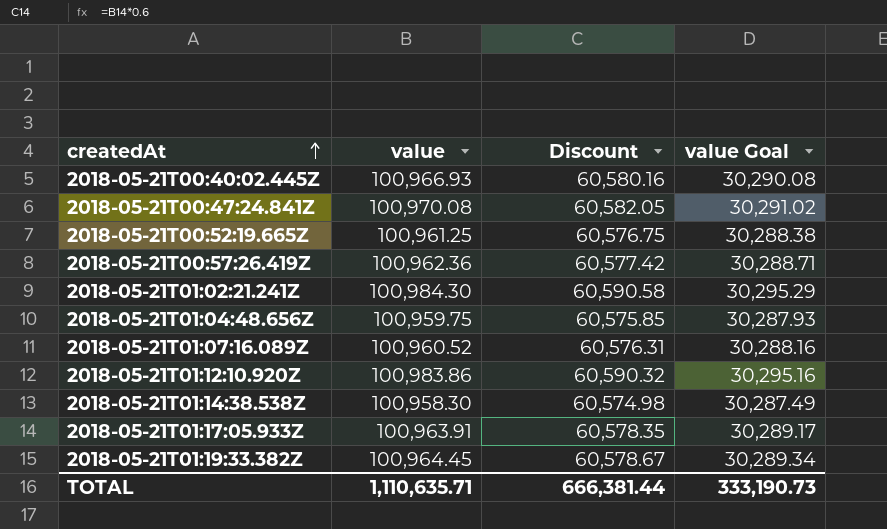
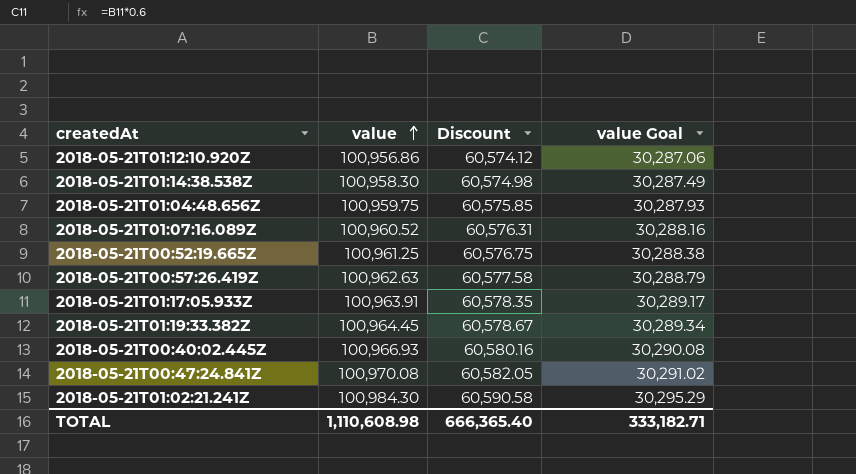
row order: createdAt ascending -> value ascending
2018-05-21T01:12:10.920Z | value: 100,983.86 -> 100,956.86
2018-05-21T01:12:10.920Z | Discount: 60,590.32 -> 60,574.12
2018-05-21T01:12:10.920Z | value Goal: 30,295.16 -> 30,287.06
2018-05-21T00:57:26.419Z | value: 100,962.36 -> 100,962.63
2018-05-21T00:57:26.419Z | Discount: 60,577.42 -> 60,577.58
2018-05-21T00:57:26.419Z | value Goal: 30,288.71 -> 30,288.79
TOTAL | value: 1,110,635.71 -> 1,110,608.98
TOTAL | Discount: 666,381.44 -> 666,365.40
TOTAL | value Goal: 333,190.73 -> 333,182.71

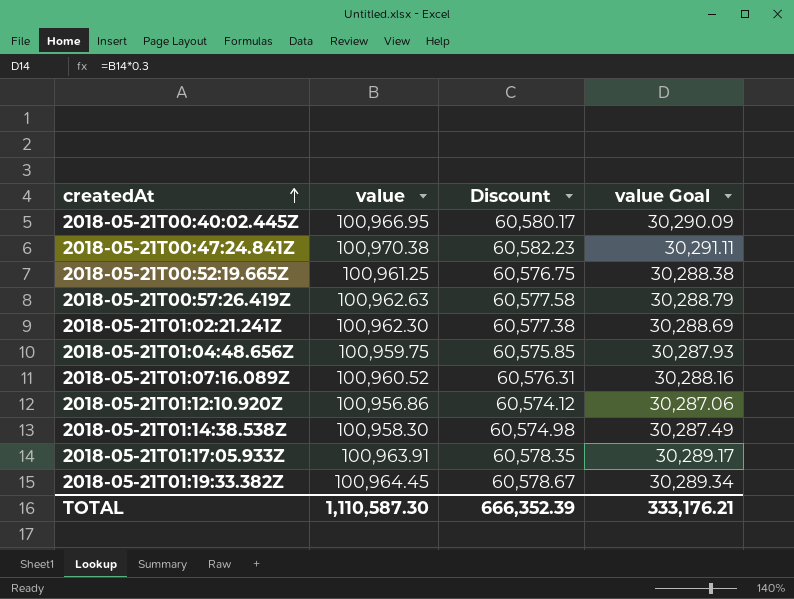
row order: value ascending -> createdAt ascending
2018-05-21T00:40:02.445Z | value: 100,966.93 -> 100,966.95
2018-05-21T00:40:02.445Z | Discount: 60,580.16 -> 60,580.17
2018-05-21T00:40:02.445Z | value Goal: 30,290.08 -> 30,290.09
2018-05-21T00:47:24.841Z | value: 100,970.08 -> 100,970.38
2018-05-21T00:47:24.841Z | Discount: 60,582.05 -> 60,582.23
2018-05-21T00:47:24.841Z | value Goal: 30,291.02 -> 30,291.11
2018-05-21T01:02:21.241Z | value: 100,984.30 -> 100,962.30
2018-05-21T01:02:21.241Z | Discount: 60,590.58 -> 60,577.38
2018-05-21T01:02:21.241Z | value Goal: 30,295.29 -> 30,288.69
TOTAL | value: 1,110,608.98 -> 1,110,587.30
TOTAL | Discount: 666,365.40 -> 666,352.39
TOTAL | value Goal: 333,182.71 -> 333,176.21

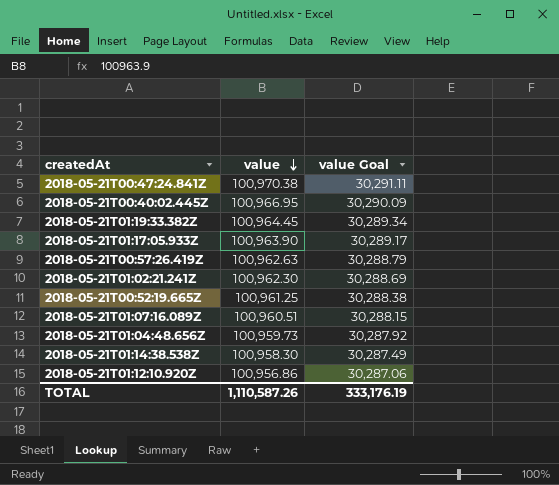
row order: createdAt ascending -> value descending
column Discount | formula: [value] * 0.6 -> none
2018-05-21T01:17:05.933Z | value: 100,963.91 -> 100,963.90
2018-05-21T01:07:16.089Z | value: 100,960.52 -> 100,960.51
2018-05-21T01:07:16.089Z | value Goal: 30,288.16 -> 30,288.15
2018-05-21T01:04:48.656Z | value: 100,959.75 -> 100,959.73
2018-05-21T01:04:48.656Z | value Goal: 30,287.93 -> 30,287.92
TOTAL | value: 1,110,587.30 -> 1,110,587.26
TOTAL | value Goal: 333,176.21 -> 333,176.19

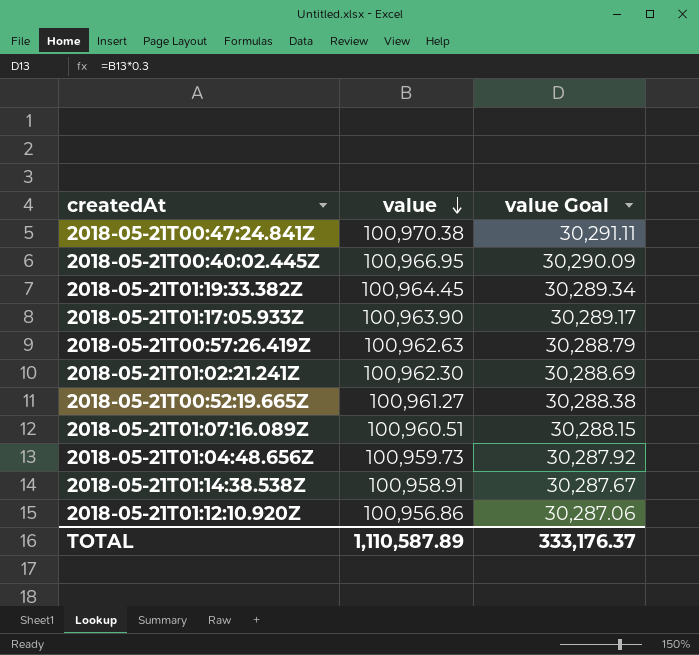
2018-05-21T00:52:19.665Z | value: 100,961.25 -> 100,961.27
2018-05-21T01:14:38.538Z | value: 100,958.30 -> 100,958.91
2018-05-21T01:14:38.538Z | value Goal: 30,287.49 -> 30,287.67
TOTAL | value: 1,110,587.26 -> 1,110,587.89
TOTAL | value Goal: 333,176.19 -> 333,176.37

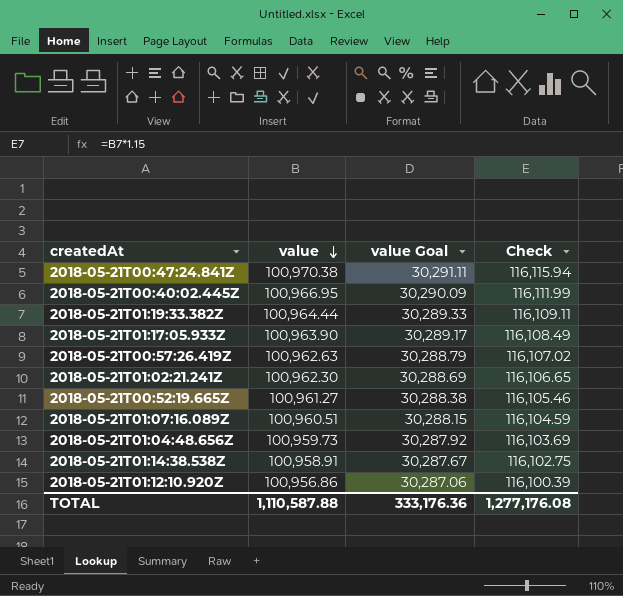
column Check | formula: none -> [value] * 1.15
2018-05-21T01:19:33.382Z | value: 100,964.45 -> 100,964.44
2018-05-21T01:19:33.382Z | value Goal: 30,289.34 -> 30,289.33
TOTAL | value: 1,110,587.89 -> 1,110,587.88
TOTAL | value Goal: 333,176.37 -> 333,176.36

